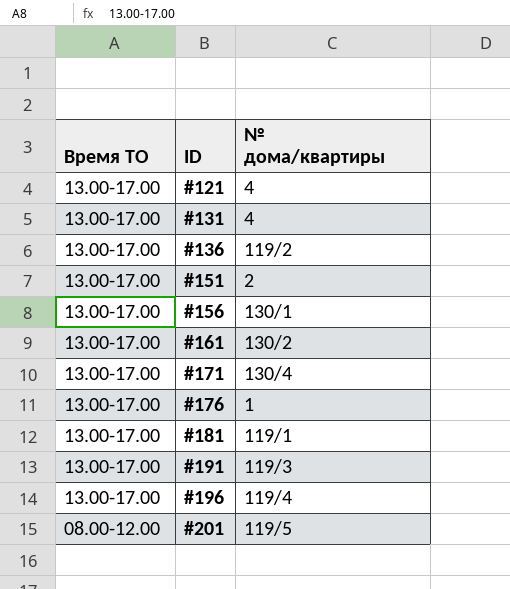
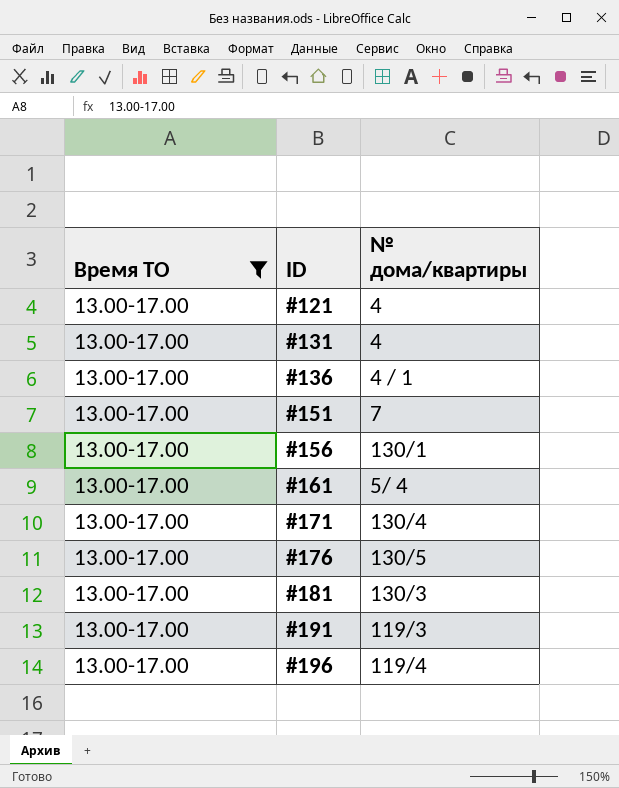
filter: none -> Время ТО = 13.00-17.00
#136 | № дома/квартиры: 119/2 -> 4 / 1
#151 | № дома/квартиры: 2 -> 7
#161 | № дома/квартиры: 130/2 -> 5/ 4
#176 | № дома/квартиры: 1 -> 130/5
#181 | № дома/квартиры: 119/1 -> 130/3

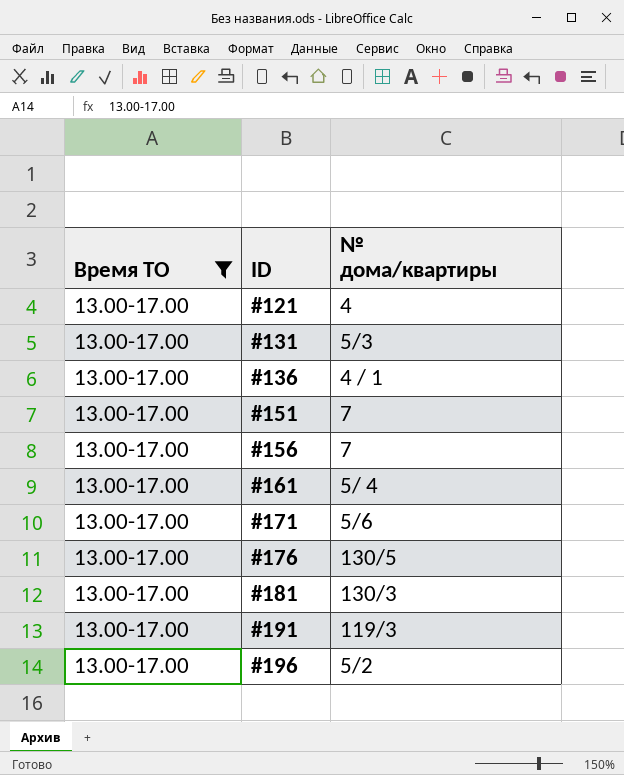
#131 | № дома/квартиры: 4 -> 5/3
#156 | № дома/квартиры: 130/1 -> 7
#171 | № дома/квартиры: 130/4 -> 5/6
#196 | № дома/квартиры: 119/4 -> 5/2

